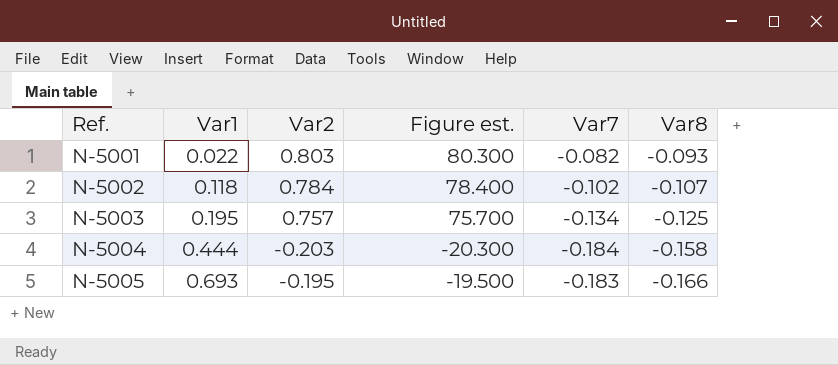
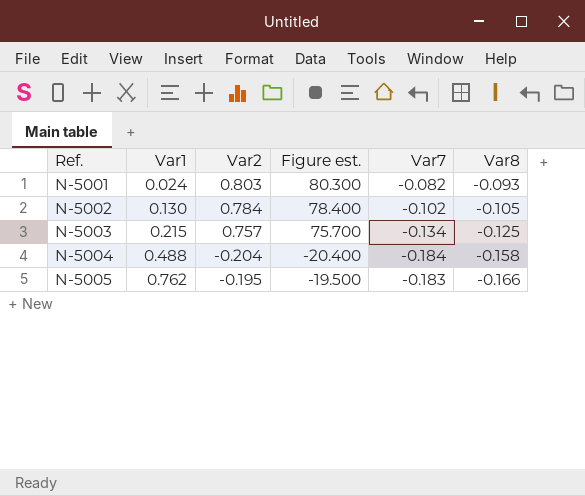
N-5001 | Var1: 0.022 -> 0.024
N-5002 | Var1: 0.118 -> 0.130
N-5002 | Var8: -0.107 -> -0.105
N-5003 | Var1: 0.195 -> 0.215
N-5004 | Var1: 0.444 -> 0.488
N-5004 | Var2: -0.203 -> -0.204
N-5004 | Figure est.: -20.300 -> -20.400
N-5005 | Var1: 0.693 -> 0.762

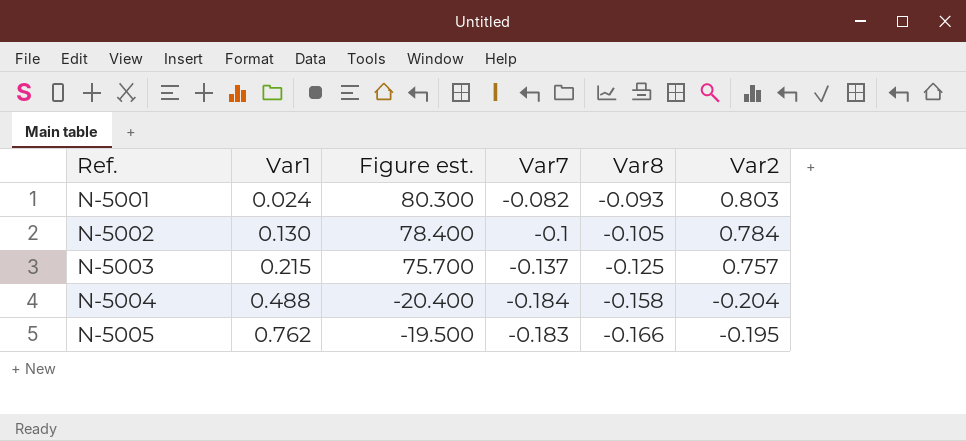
column Var2 | position: 3 -> 6
N-5002 | Var7: -0.102 -> -0.1
N-5003 | Var7: -0.134 -> -0.137

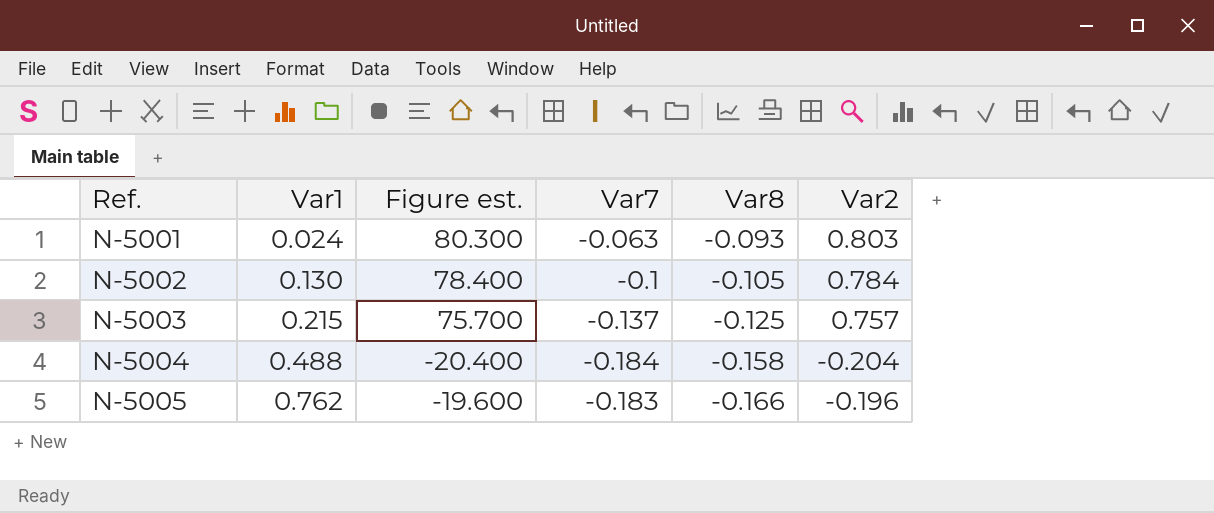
N-5001 | Var7: -0.082 -> -0.063
N-5005 | Figure est.: -19.500 -> -19.600
N-5005 | Var2: -0.195 -> -0.196

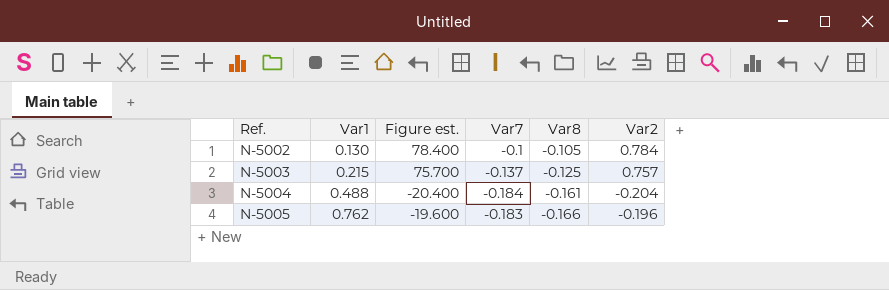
row N-5001: 0.024 | 80.300 | -0.063 | -0.093 | 0.803 -> none
N-5004 | Var8: -0.158 -> -0.161

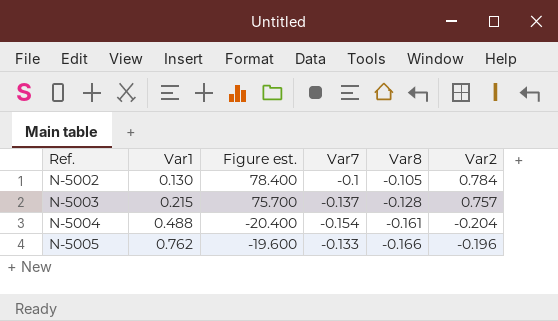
N-5003 | Var8: -0.125 -> -0.128
N-5004 | Var7: -0.184 -> -0.154
N-5005 | Var7: -0.183 -> -0.133

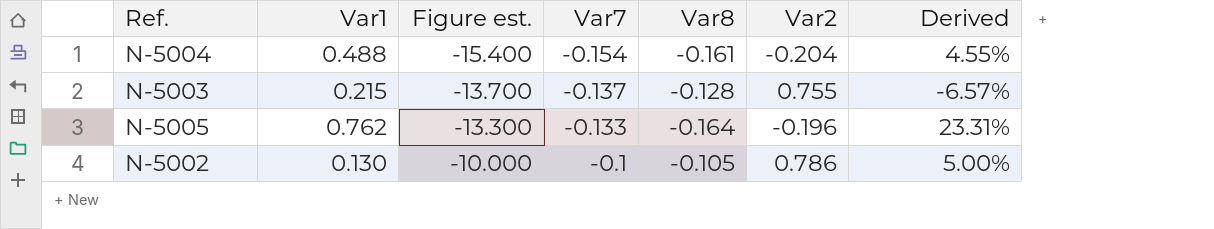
row order: Ref. ascending -> Figure est. ascending
column Figure est. | formula: [Var2] * 100 -> [Var7] * 100
column Derived | formula: none -> ([Var8] - [Var7]) / [Var7]
N-5003 | Var2: 0.757 -> 0.755
N-5005 | Var8: -0.166 -> -0.164
N-5002 | Var2: 0.784 -> 0.786

